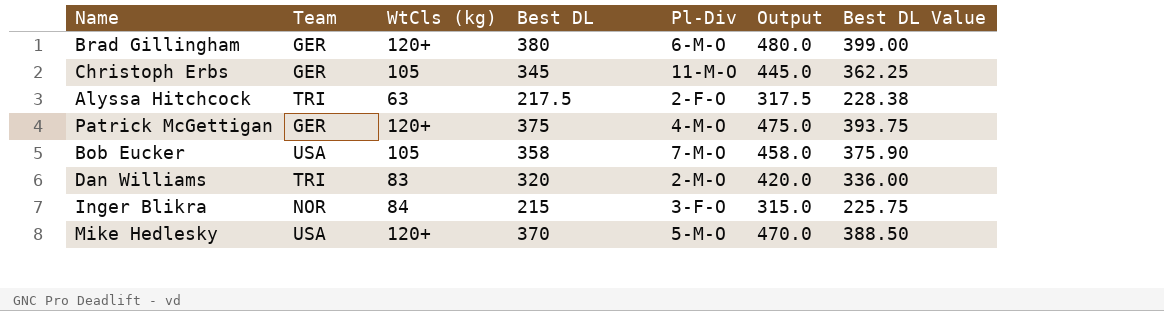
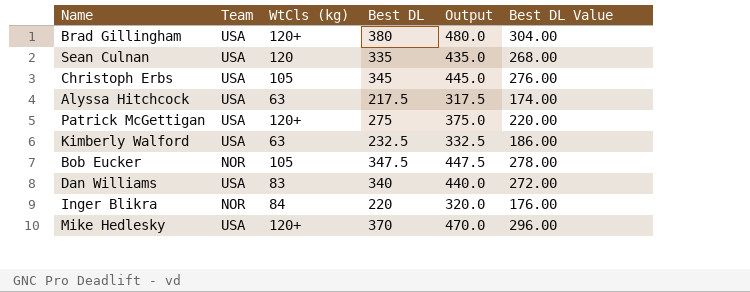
column Pl-Div | position: 5 -> none
column Best DL Value | formula: [Best DL] * 1.05 -> [Best DL] * 0.8
Brad Gillingham | Team: GER -> USA
row Sean Culnan: none -> USA | 120 | 335 | 435.0 | 268.00
Christoph Erbs | Team: GER -> USA
Alyssa Hitchcock | Team: TRI -> USA
Patrick McGettigan | Team: GER -> USA
Patrick McGettigan | Best DL: 375 -> 275
Patrick McGettigan | Output: 475.0 -> 375.0
row Kimberly Walford: none -> USA | 63 | 232.5 | 332.5 | 186.00
Bob Eucker | Team: USA -> NOR
Bob Eucker | Best DL: 358 -> 347.5
Bob Eucker | Output: 458.0 -> 447.5
Dan Williams | Team: TRI -> USA
Dan Williams | Best DL: 320 -> 340
Dan Williams | Output: 420.0 -> 440.0
Inger Blikra | Best DL: 215 -> 220
Inger Blikra | Output: 315.0 -> 320.0

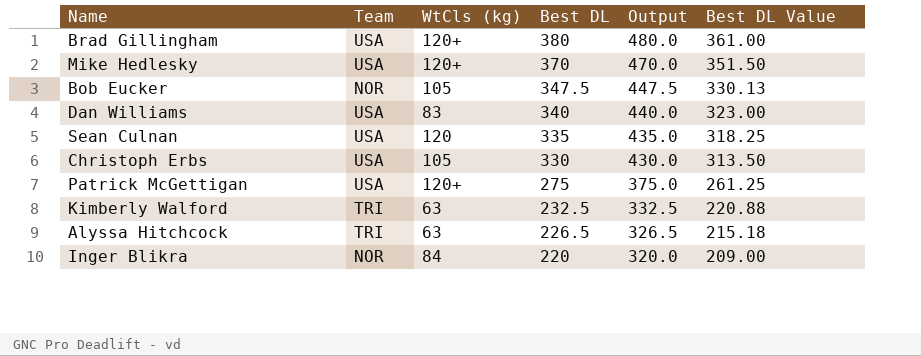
row order: none -> Best DL descending
column Best DL Value | formula: [Best DL] * 0.8 -> [Best DL] * 0.95
Christoph Erbs | Best DL: 345 -> 330
Christoph Erbs | Output: 445.0 -> 430.0
Kimberly Walford | Team: USA -> TRI
Alyssa Hitchcock | Team: USA -> TRI
Alyssa Hitchcock | Best DL: 217.5 -> 226.5
Alyssa Hitchcock | Output: 317.5 -> 326.5

